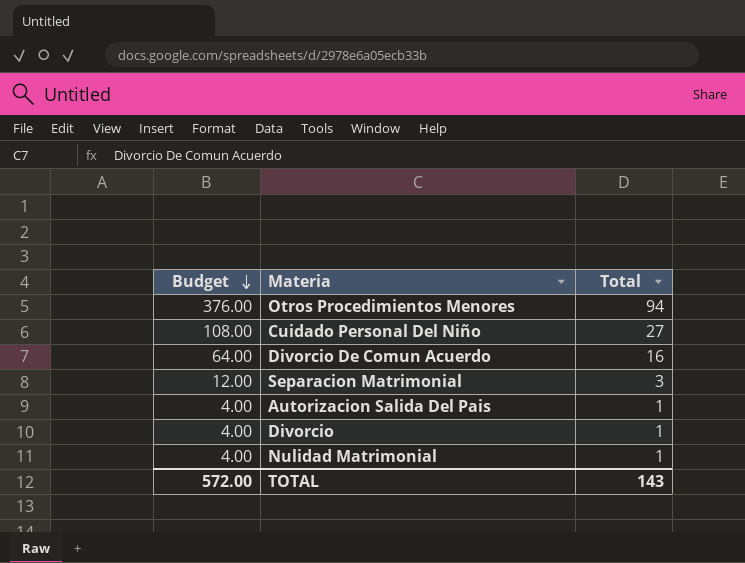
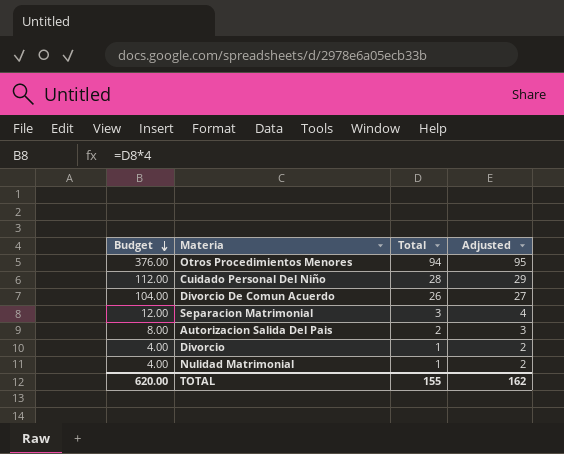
column Adjusted | formula: none -> [Total] + 1
Cuidado Personal Del Niño | Budget: 108.00 -> 112.00
Cuidado Personal Del Niño | Total: 27 -> 28
Divorcio De Comun Acuerdo | Budget: 64.00 -> 104.00
Divorcio De Comun Acuerdo | Total: 16 -> 26
Autorizacion Salida Del Pais | Budget: 4.00 -> 8.00
Autorizacion Salida Del Pais | Total: 1 -> 2
TOTAL | Budget: 572.00 -> 620.00
TOTAL | Total: 143 -> 155

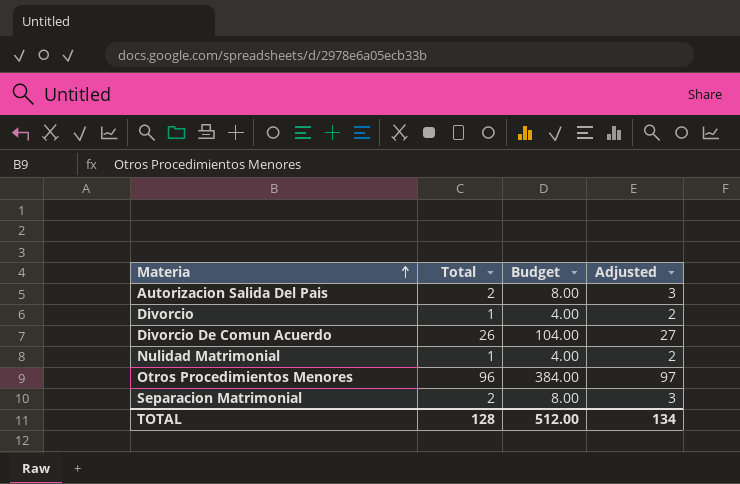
row order: Budget descending -> Materia ascending
column Budget | position: 1 -> 3
row Cuidado Personal Del Niño: 112.00 | 28 | 29 -> none
Otros Procedimientos Menores | Total: 94 -> 96
Otros Procedimientos Menores | Budget: 376.00 -> 384.00
Otros Procedimientos Menores | Adjusted: 95 -> 97
Separacion Matrimonial | Total: 3 -> 2
Separacion Matrimonial | Budget: 12.00 -> 8.00
Separacion Matrimonial | Adjusted: 4 -> 3
TOTAL | Total: 155 -> 128
TOTAL | Budget: 620.00 -> 512.00
TOTAL | Adjusted: 162 -> 134

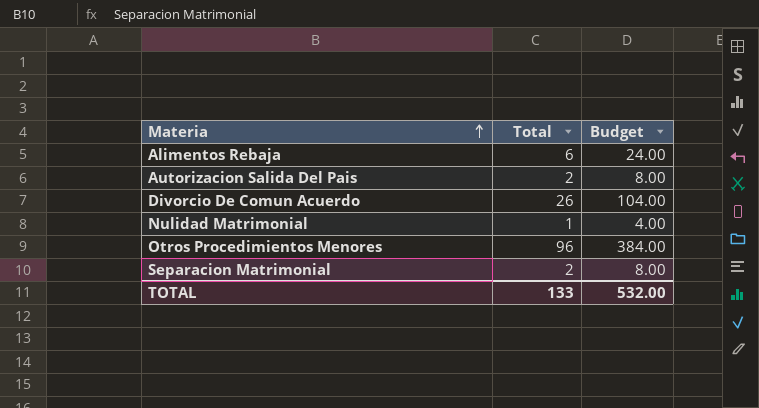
column Adjusted | formula: [Total] + 1 -> none
row Divorcio: 1 | 4.00 | 2 -> none
row Alimentos Rebaja: none -> 6 | 24.00
TOTAL | Total: 128 -> 133
TOTAL | Budget: 512.00 -> 532.00

